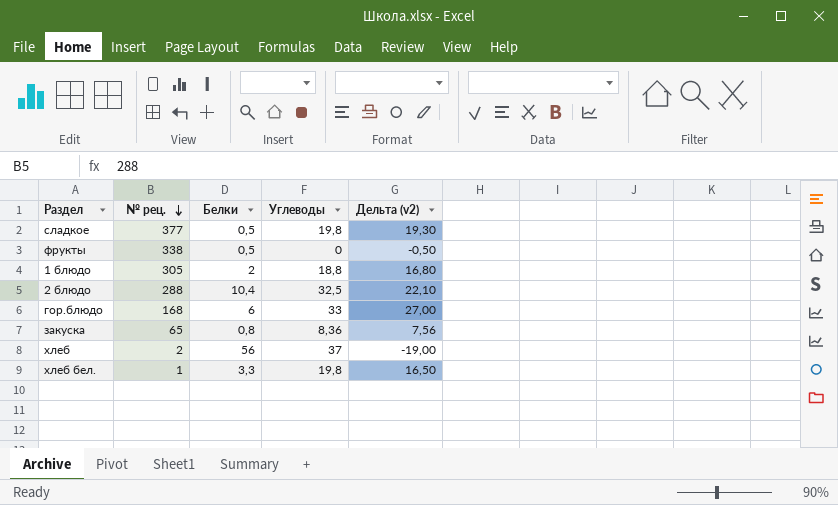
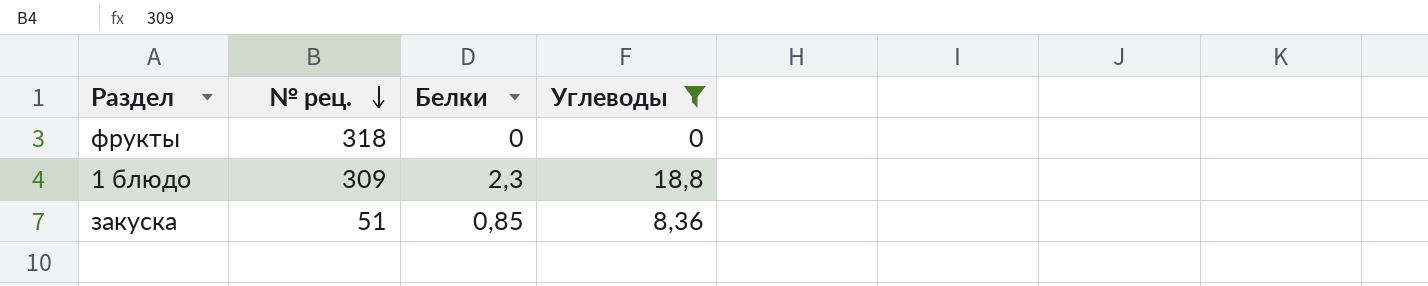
filter: none -> Углеводы <= 18,8
column Дельта (v2) | formula: [Углеводы] - [Белки] -> none
фрукты | № рец.: 338 -> 318
фрукты | Белки: 0,5 -> 0
1 блюдо | № рец.: 305 -> 309
1 блюдо | Белки: 2 -> 2,3
закуска | № рец.: 65 -> 51
закуска | Белки: 0,8 -> 0,85

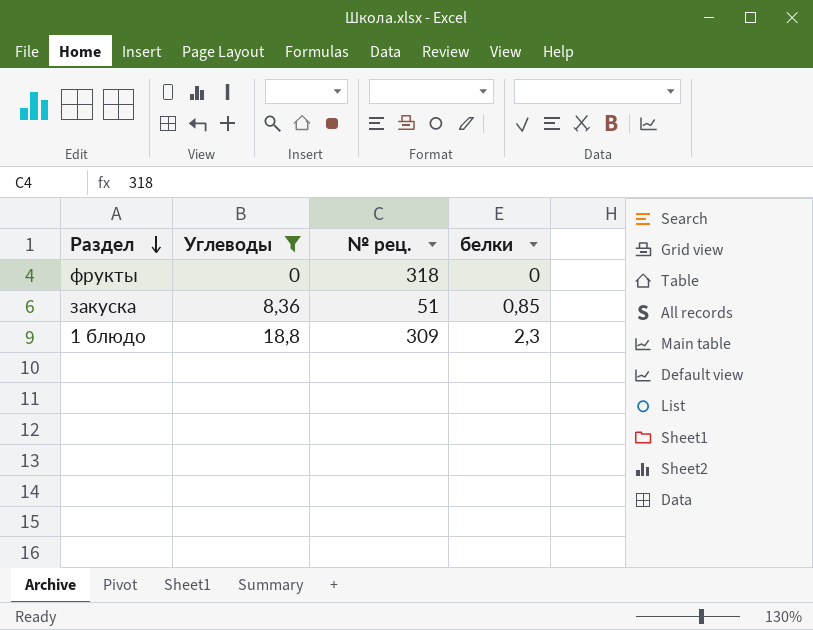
row order: № рец. descending -> Раздел descending
column Углеводы | position: 4 -> 2
column name: Белки -> белки

